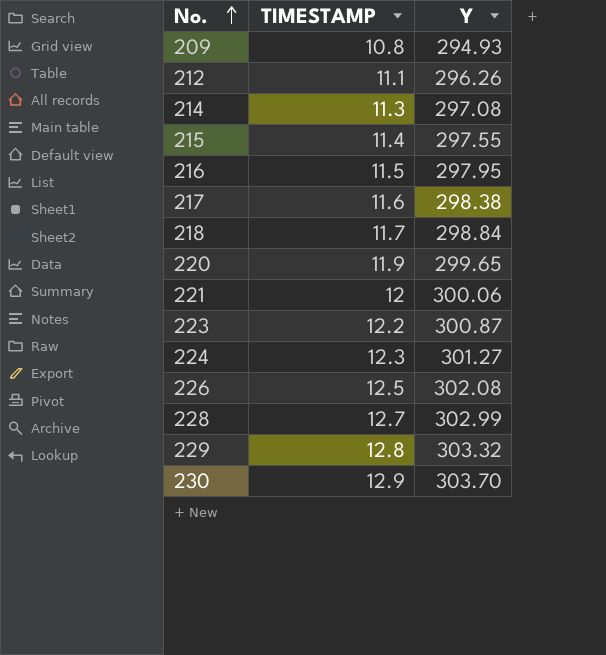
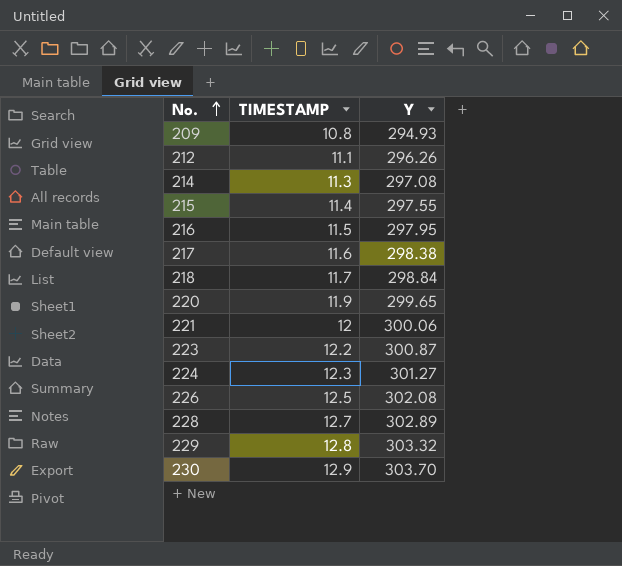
228 | Y: 302.99 -> 302.89

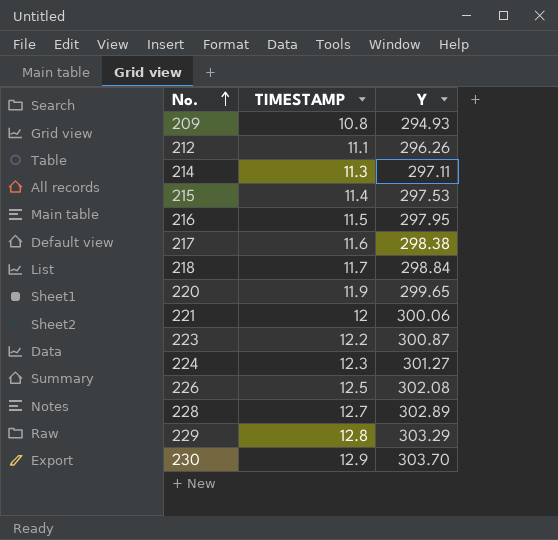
214 | Y: 297.08 -> 297.11
215 | Y: 297.55 -> 297.53
229 | Y: 303.32 -> 303.29

